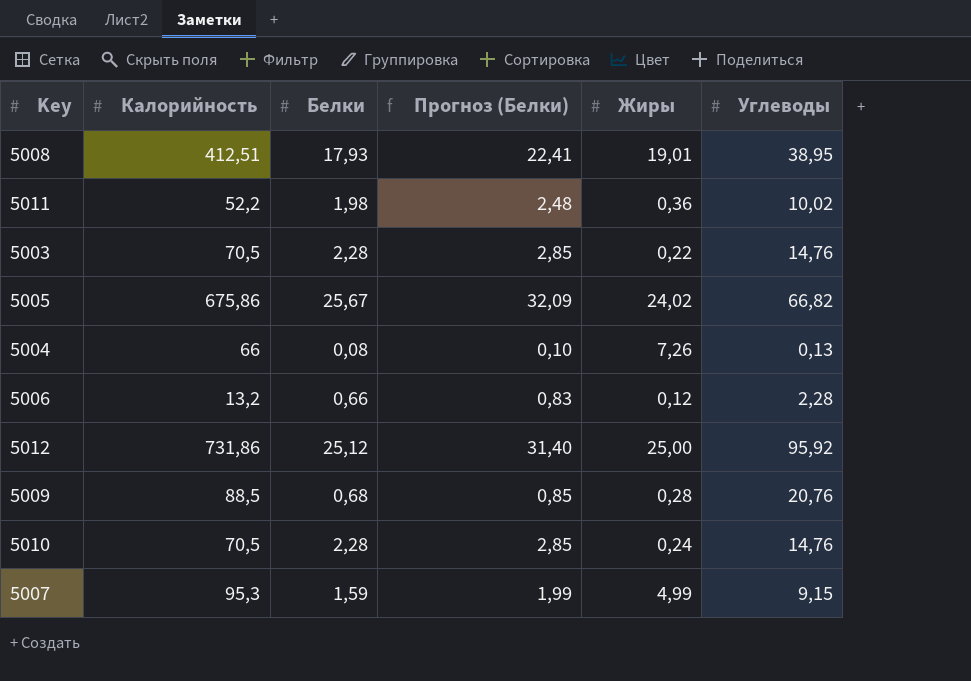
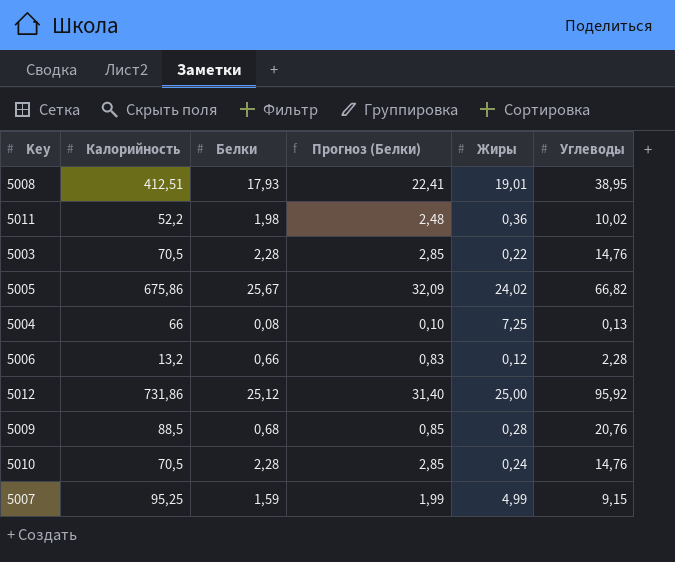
5004 | Жиры: 7,26 -> 7,25
5007 | Калорийность: 95,3 -> 95,25

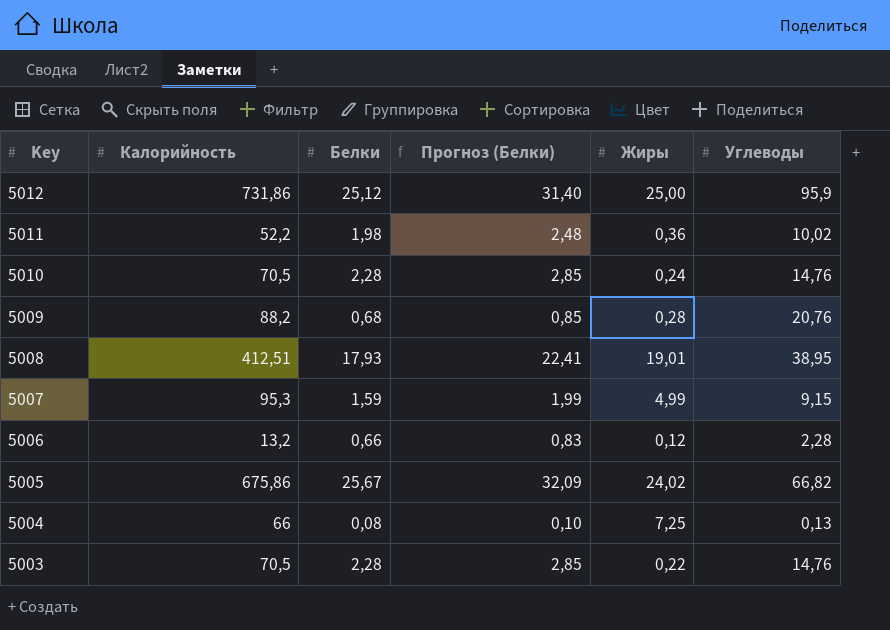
row order: none -> Key descending
5012 | Углеводы: 95,92 -> 95,9
5009 | Калорийность: 88,5 -> 88,2
5007 | Калорийность: 95,25 -> 95,3

